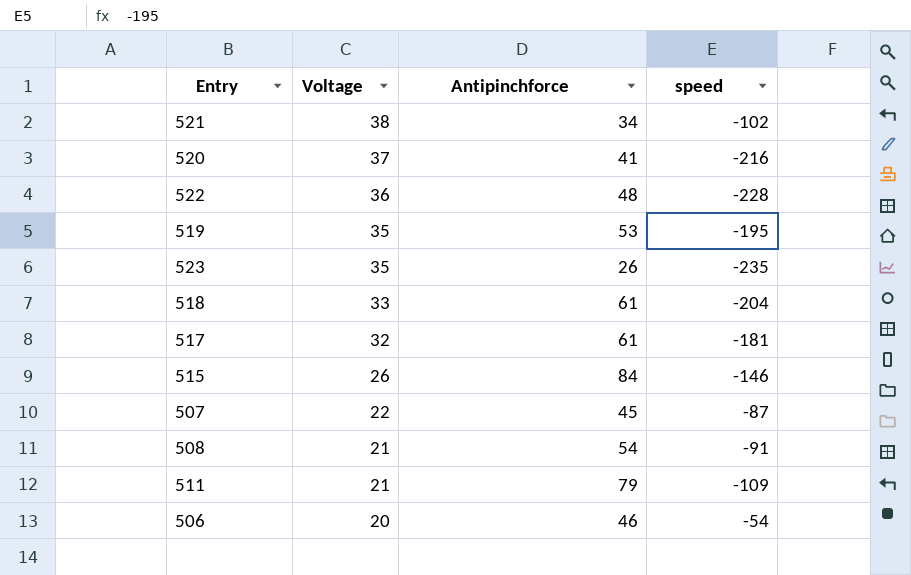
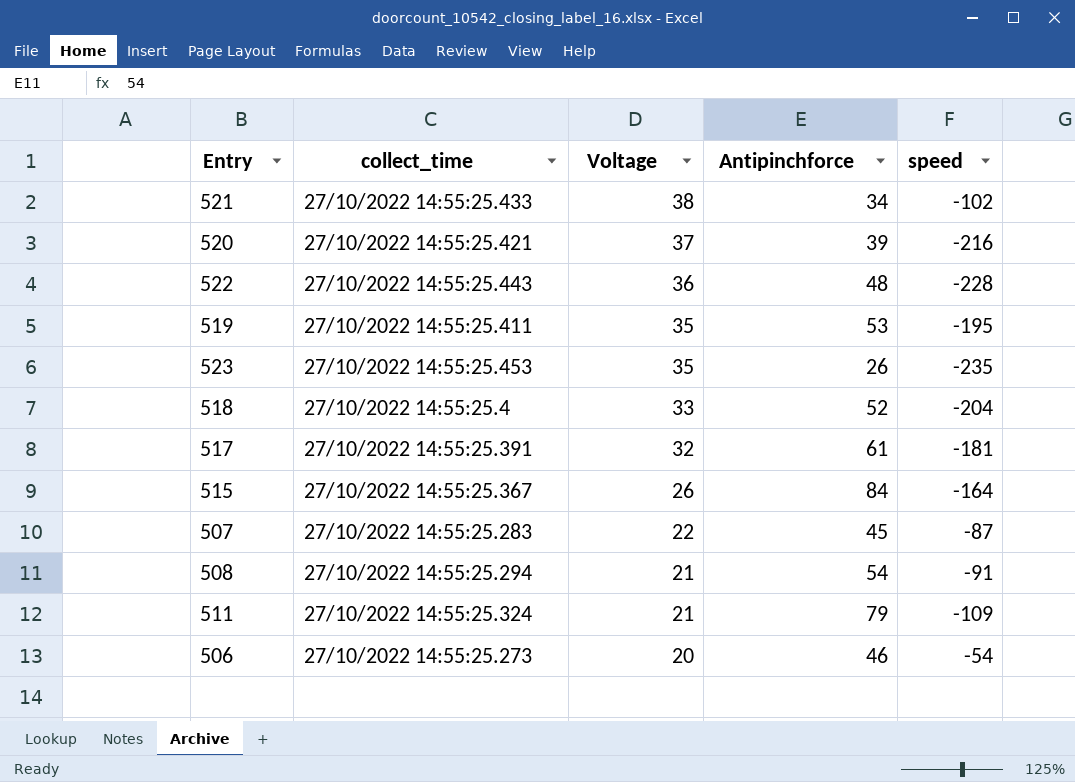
column collect_time | position: none -> 2
520 | Antipinchforce: 41 -> 39
518 | Antipinchforce: 61 -> 52
515 | speed: -146 -> -164

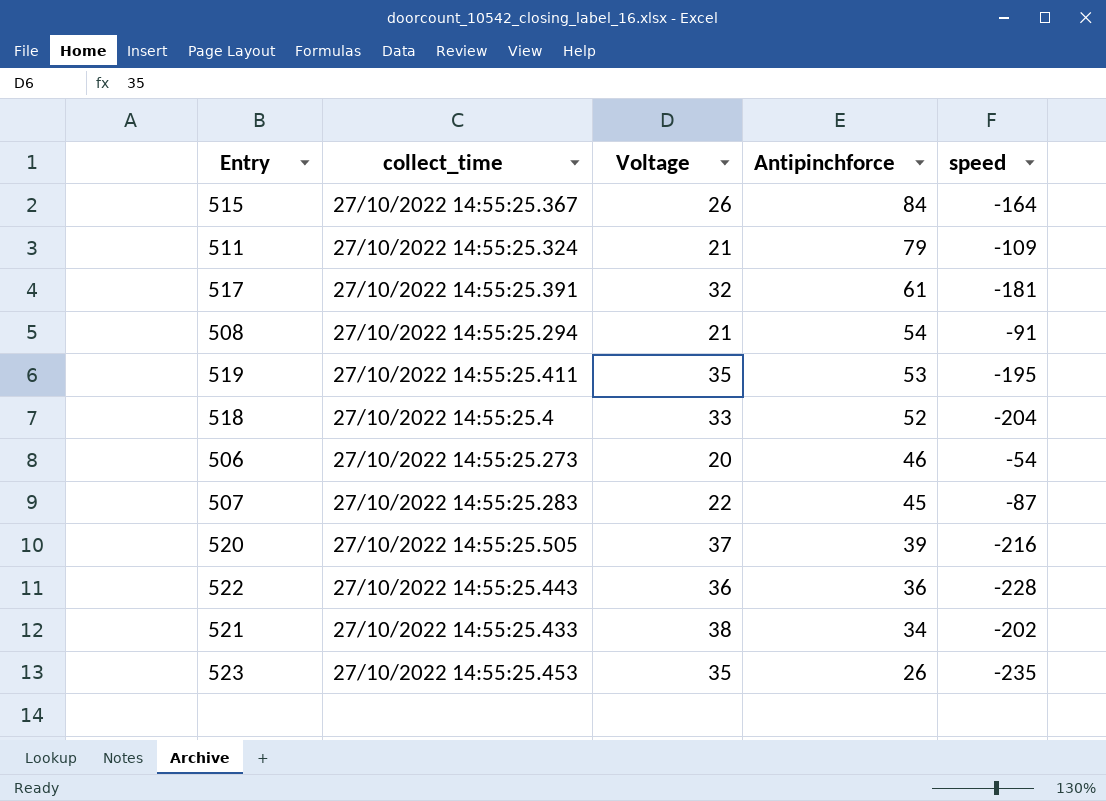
row order: Voltage descending -> Antipinchforce descending
520 | collect_time: 27/10/2022 14:55:25.421 -> 27/10/2022 14:55:25.505
522 | Antipinchforce: 48 -> 36
521 | speed: -102 -> -202

